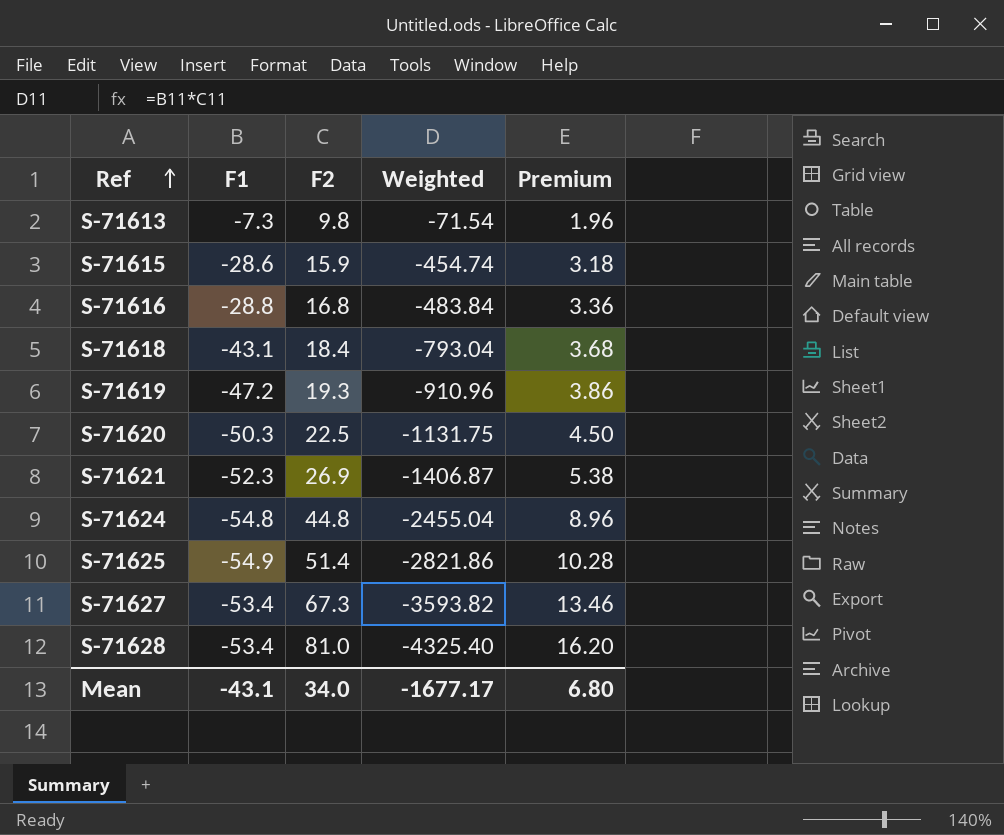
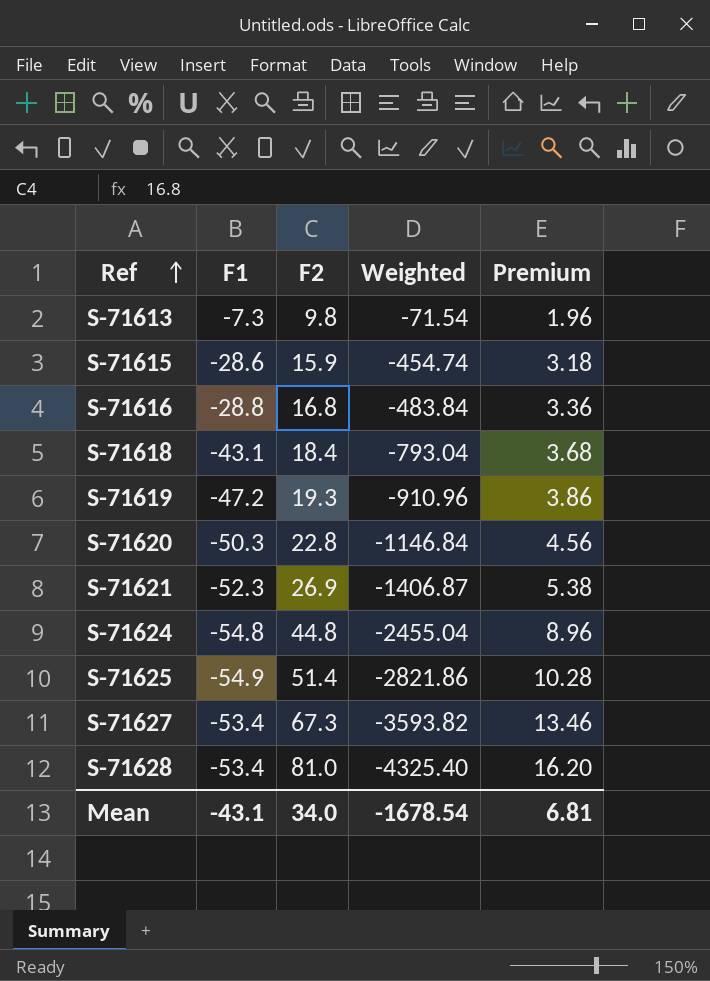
S-71620 | F2: 22.5 -> 22.8
S-71620 | Weighted: -1131.75 -> -1146.84
S-71620 | Premium: 4.50 -> 4.56
Mean | Weighted: -1677.17 -> -1678.54
Mean | Premium: 6.80 -> 6.81

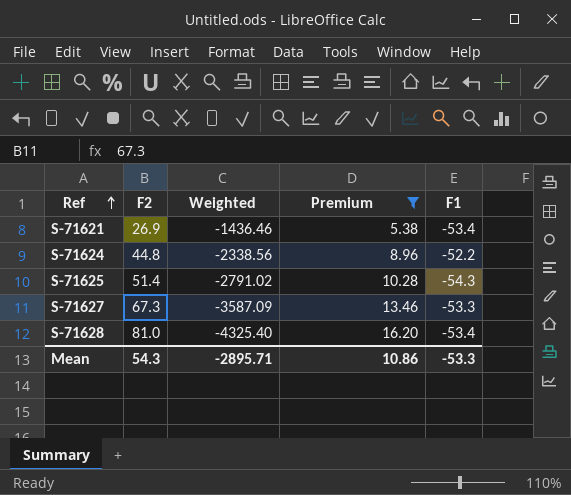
filter: none -> Premium >= 5.38
column F1 | position: 2 -> 5
S-71621 | Weighted: -1406.87 -> -1436.46
S-71621 | F1: -52.3 -> -53.4
S-71624 | Weighted: -2455.04 -> -2338.56
S-71624 | F1: -54.8 -> -52.2
S-71625 | Weighted: -2821.86 -> -2791.02
S-71625 | F1: -54.9 -> -54.3
S-71627 | Weighted: -3593.82 -> -3587.09
S-71627 | F1: -53.4 -> -53.3
Mean | F2: 34.0 -> 54.3
Mean | Weighted: -1678.54 -> -2895.71
Mean | Premium: 6.81 -> 10.86
Mean | F1: -43.1 -> -53.3

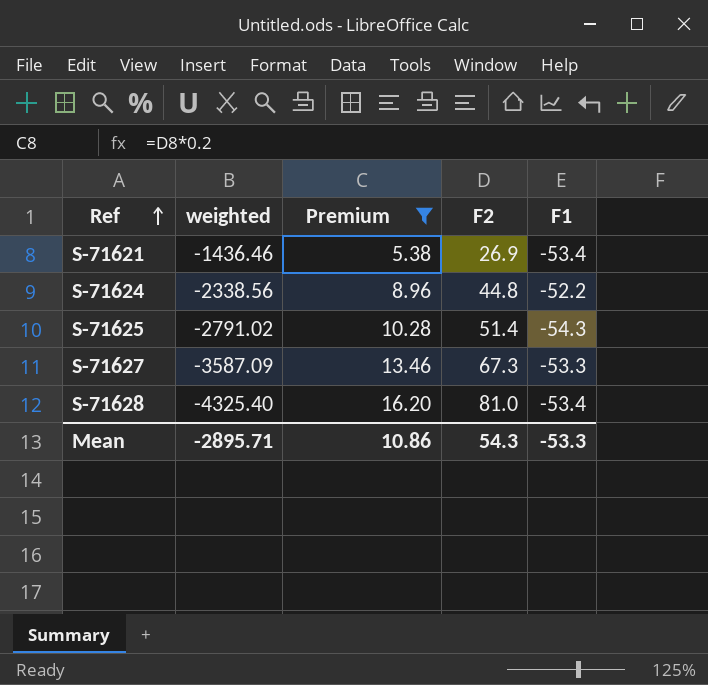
column name: Weighted -> weighted
column F2 | position: 2 -> 4

